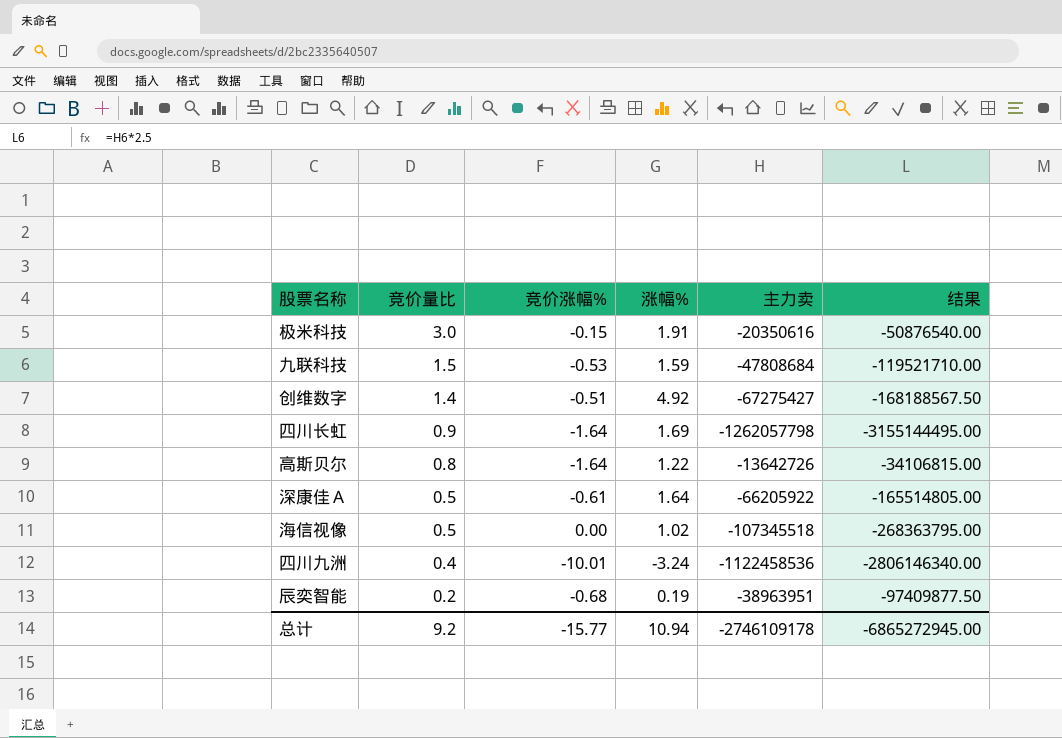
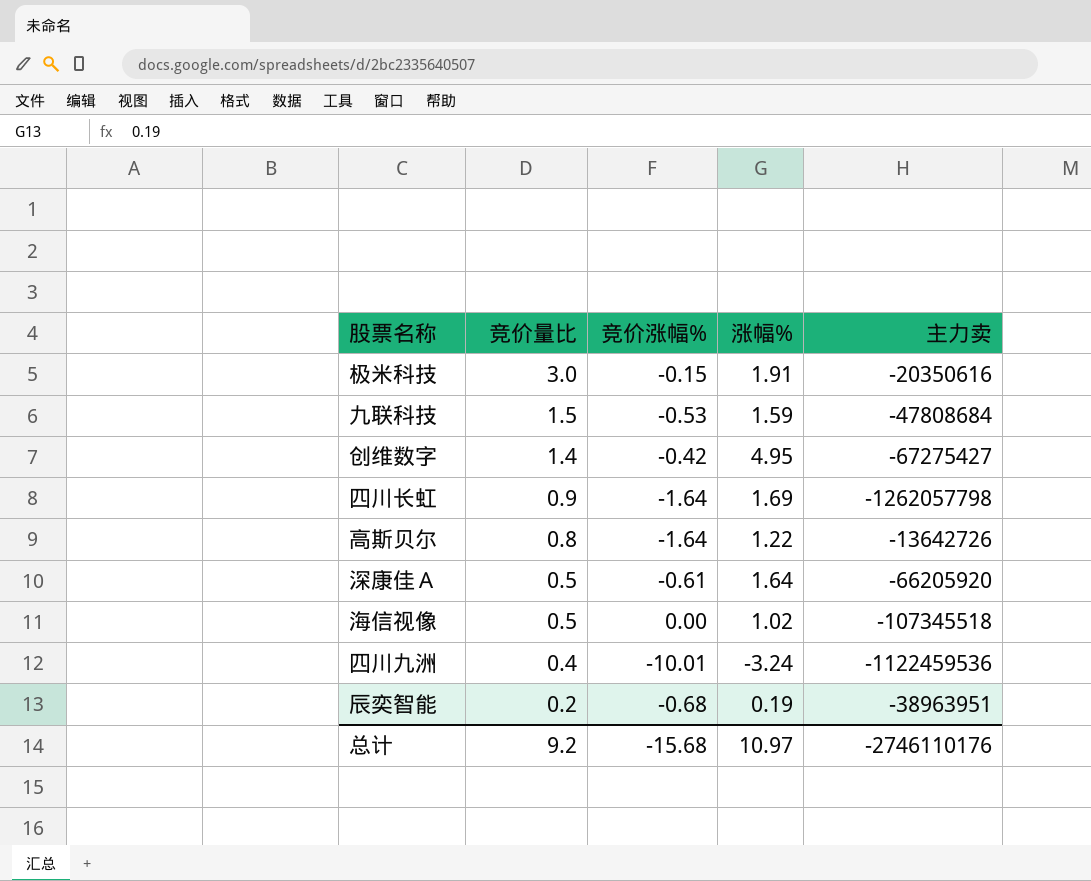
column 结果 | formula: [主力卖] * 2.5 -> none
创维数字 | 竞价涨幅%: -0.51 -> -0.42
创维数字 | 涨幅%: 4.92 -> 4.95
深康佳Ａ | 主力卖: -66205922 -> -66205920
四川九洲 | 主力卖: -1122458536 -> -1122459536
总计 | 竞价涨幅%: -15.77 -> -15.68
总计 | 涨幅%: 10.94 -> 10.97
总计 | 主力卖: -2746109178 -> -2746110176

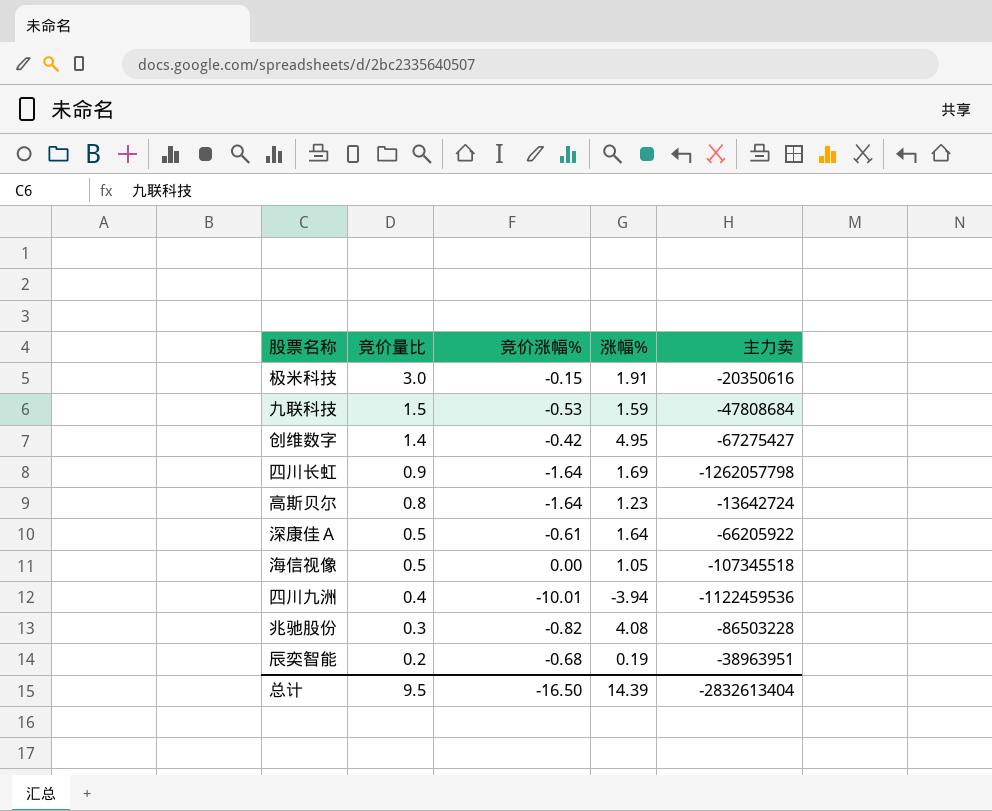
高斯贝尔 | 涨幅%: 1.22 -> 1.23
高斯贝尔 | 主力卖: -13642726 -> -13642724
深康佳Ａ | 主力卖: -66205920 -> -66205922
海信视像 | 涨幅%: 1.02 -> 1.05
四川九洲 | 涨幅%: -3.24 -> -3.94
row 兆驰股份: none -> 0.3 | -0.82 | 4.08 | -86503228
总计 | 竞价量比: 9.2 -> 9.5
总计 | 竞价涨幅%: -15.68 -> -16.50
总计 | 涨幅%: 10.97 -> 14.39
总计 | 主力卖: -2746110176 -> -2832613404

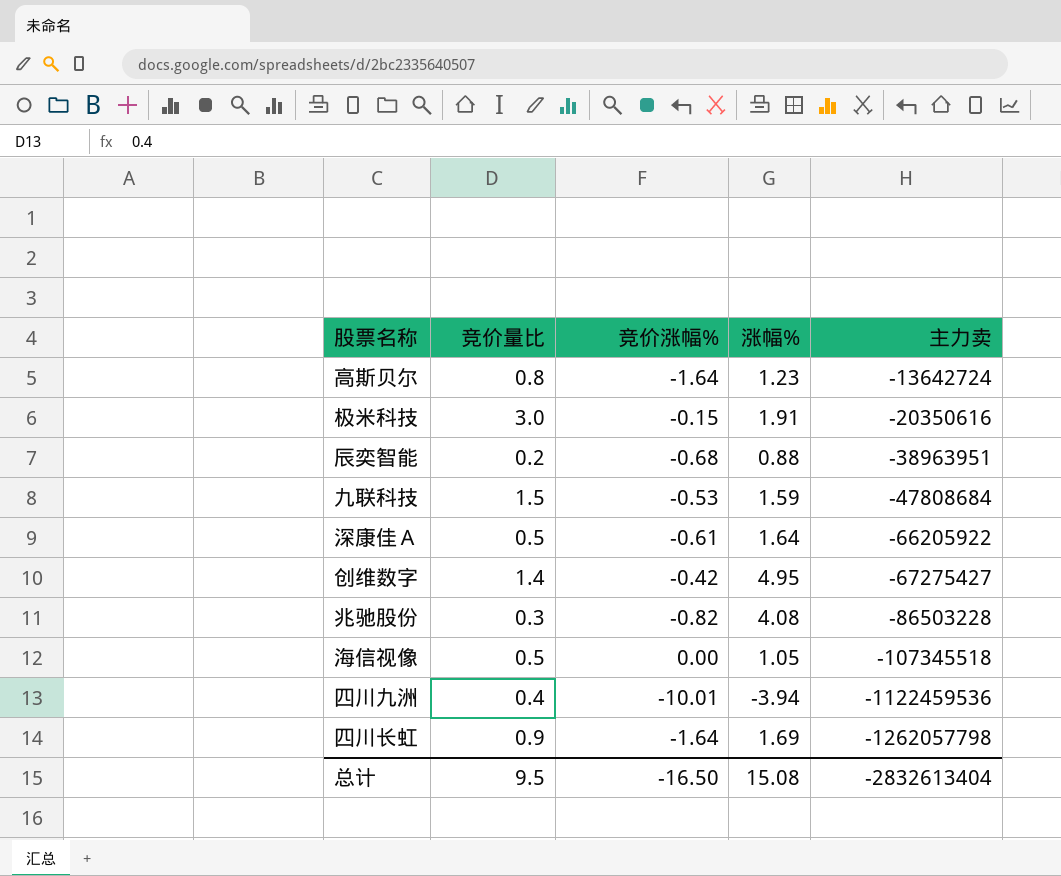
row order: 竞价量比 descending -> 主力卖 descending
辰奕智能 | 涨幅%: 0.19 -> 0.88
总计 | 涨幅%: 14.39 -> 15.08

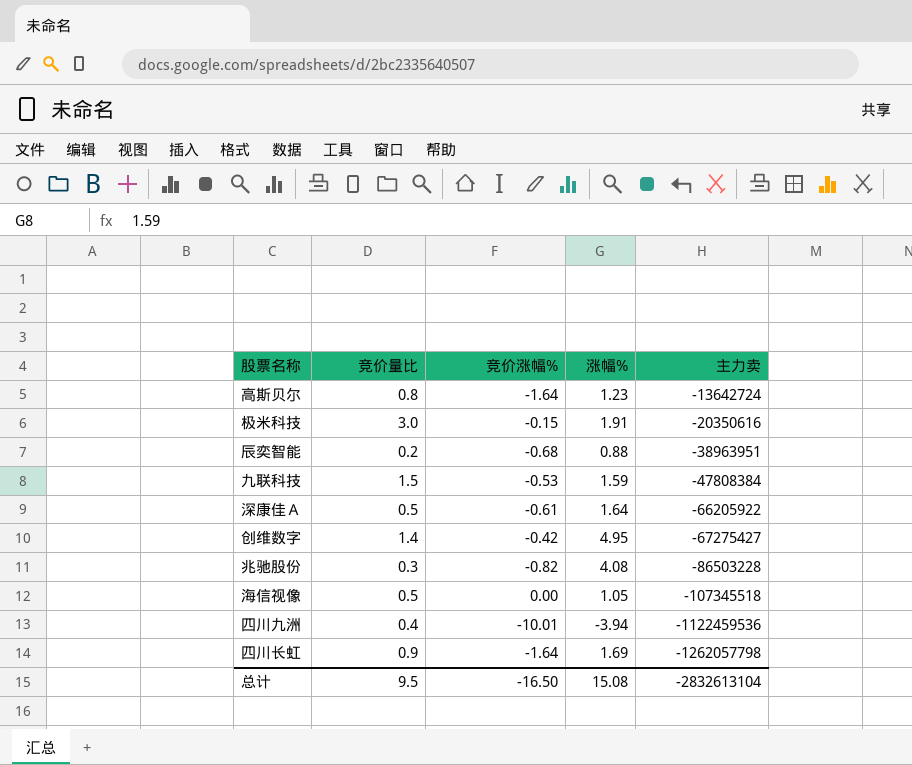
九联科技 | 主力卖: -47808684 -> -47808384
总计 | 主力卖: -2832613404 -> -2832613104

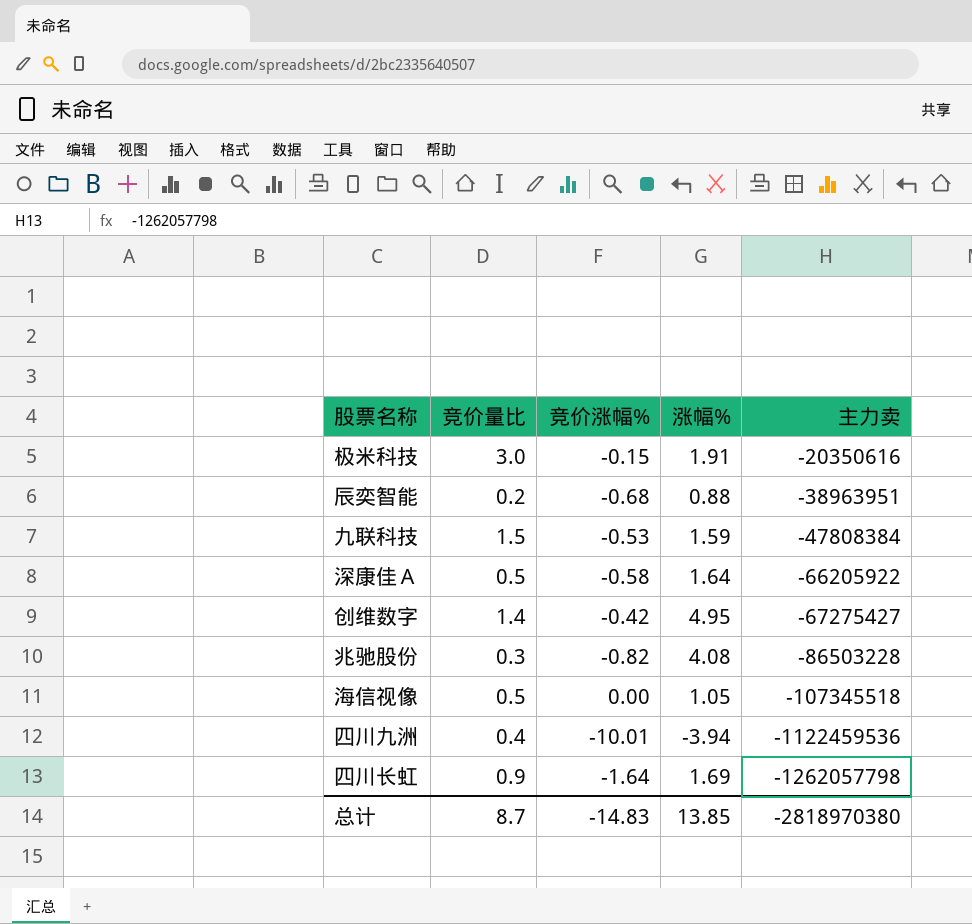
row 高斯贝尔: 0.8 | -1.64 | 1.23 | -13642724 -> none
深康佳Ａ | 竞价涨幅%: -0.61 -> -0.58
总计 | 竞价量比: 9.5 -> 8.7
总计 | 竞价涨幅%: -16.50 -> -14.83
总计 | 涨幅%: 15.08 -> 13.85
总计 | 主力卖: -2832613104 -> -2818970380

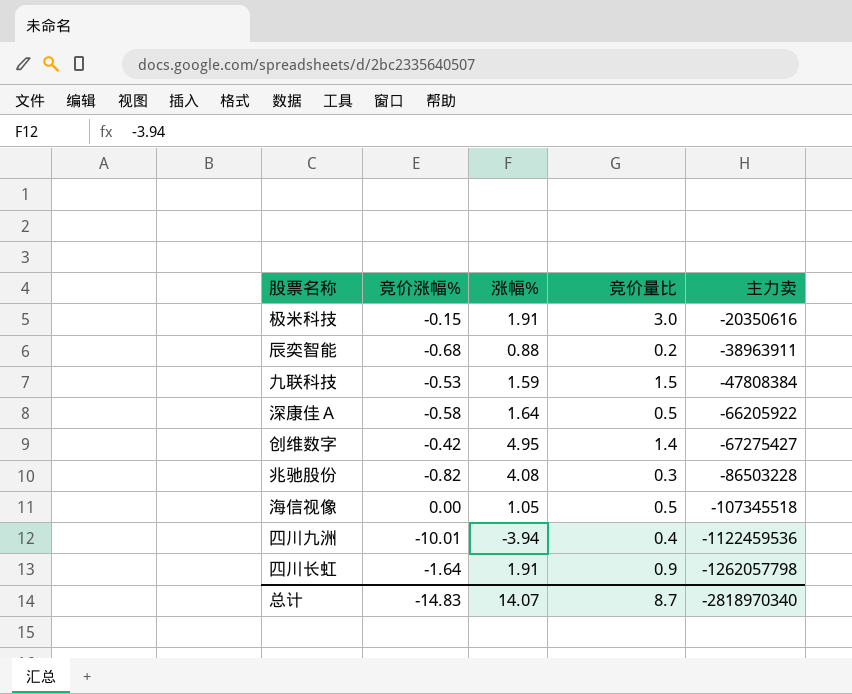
column 竞价量比 | position: 2 -> 4
辰奕智能 | 主力卖: -38963951 -> -38963911
四川长虹 | 涨幅%: 1.69 -> 1.91
总计 | 涨幅%: 13.85 -> 14.07
总计 | 主力卖: -2818970380 -> -2818970340

